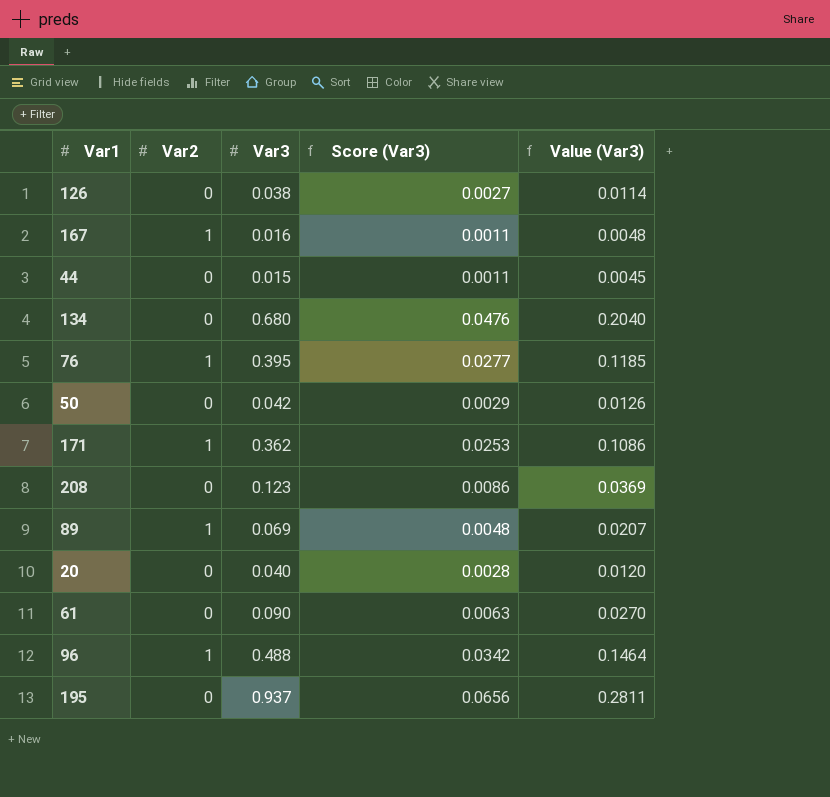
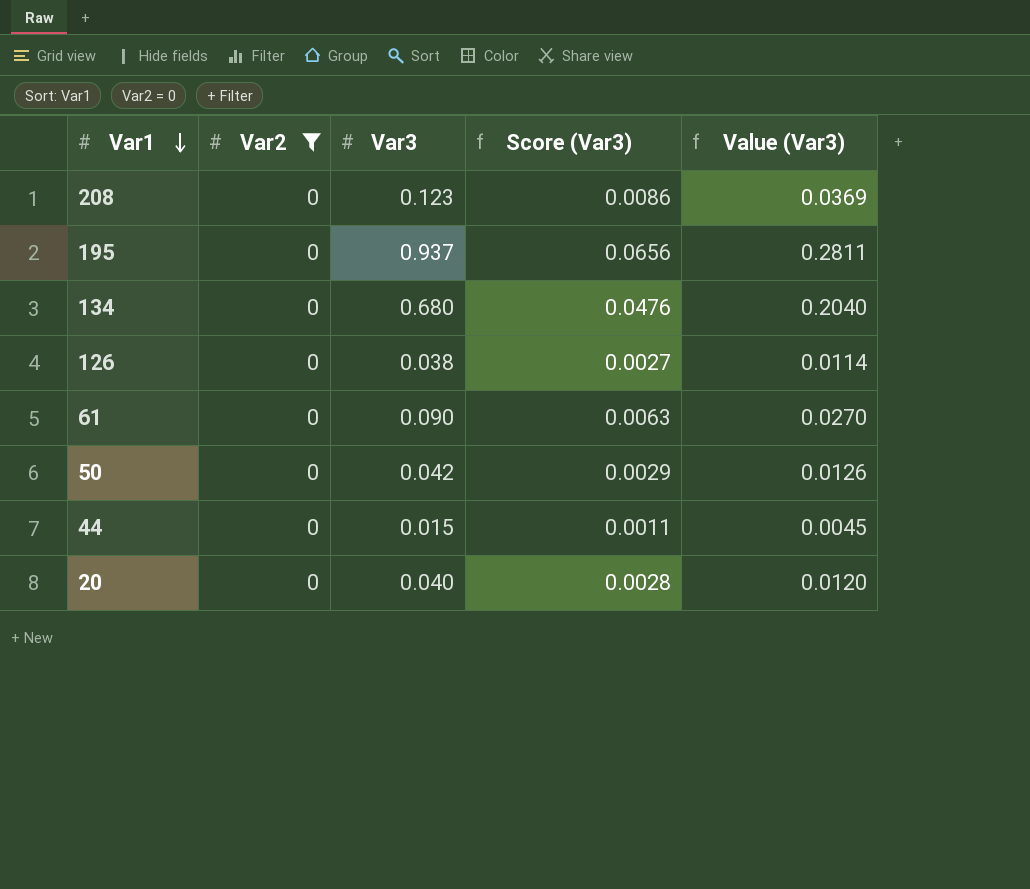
filter: none -> Var2 = 0
row order: none -> Var1 descending

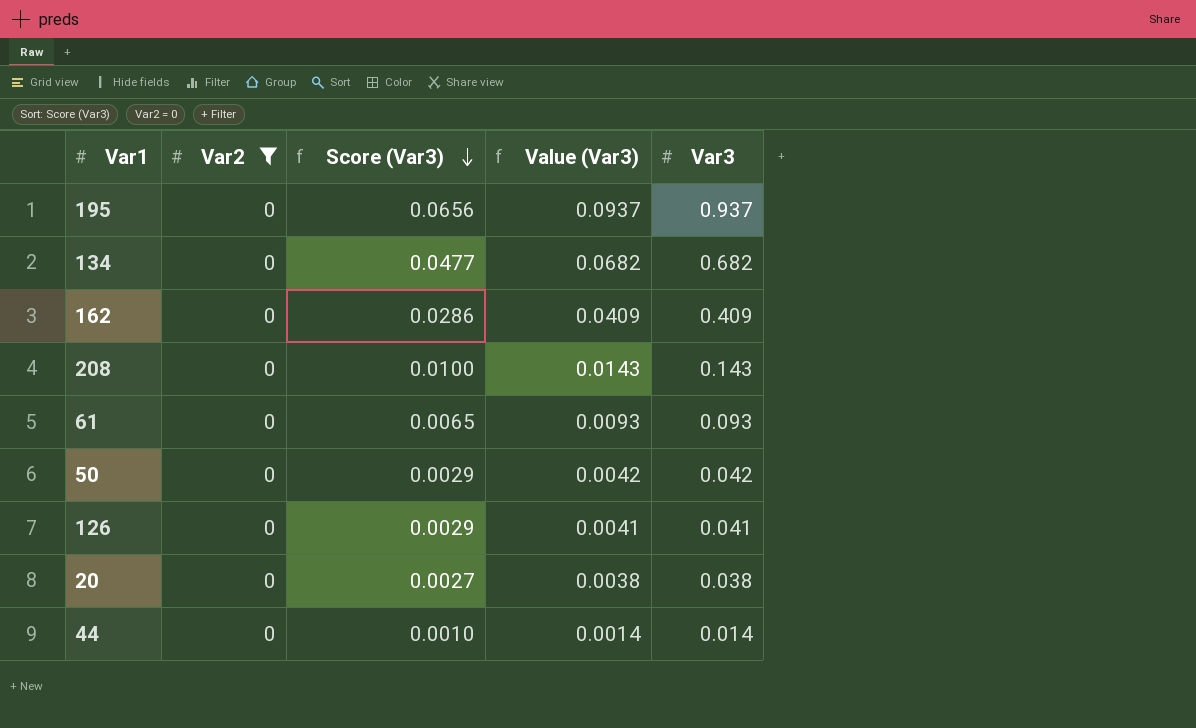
row order: Var1 descending -> Score (Var3) descending
column Value (Var3) | formula: [Var3] * 0.3 -> [Var3] * 0.1
column Var3 | position: 3 -> 5
134 | Score (Var3): 0.0476 -> 0.0477
134 | Var3: 0.680 -> 0.682
row 162: none -> 0 | 0.0286 | 0.0409 | 0.409
208 | Score (Var3): 0.0086 -> 0.0100
208 | Var3: 0.123 -> 0.143
61 | Score (Var3): 0.0063 -> 0.0065
61 | Var3: 0.090 -> 0.093
126 | Score (Var3): 0.0027 -> 0.0029
126 | Var3: 0.038 -> 0.041
20 | Score (Var3): 0.0028 -> 0.0027
20 | Var3: 0.040 -> 0.038
44 | Score (Var3): 0.0011 -> 0.0010
44 | Var3: 0.015 -> 0.014

